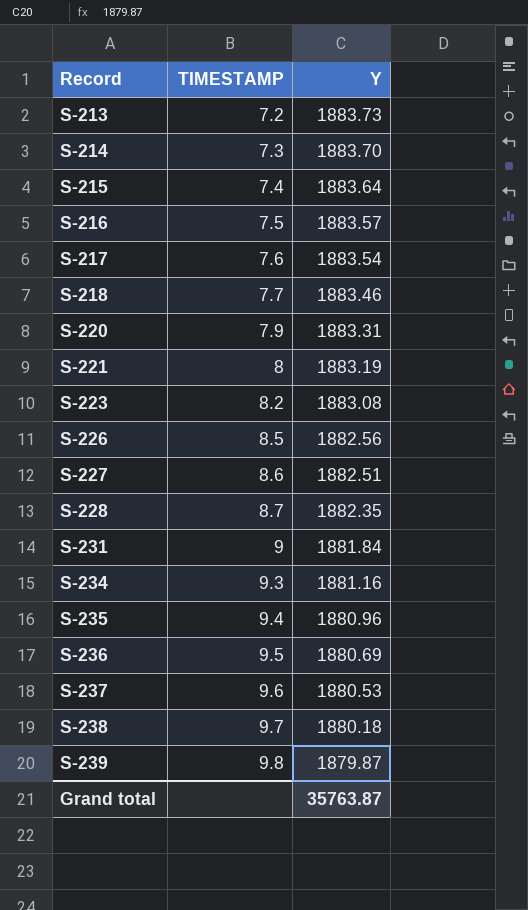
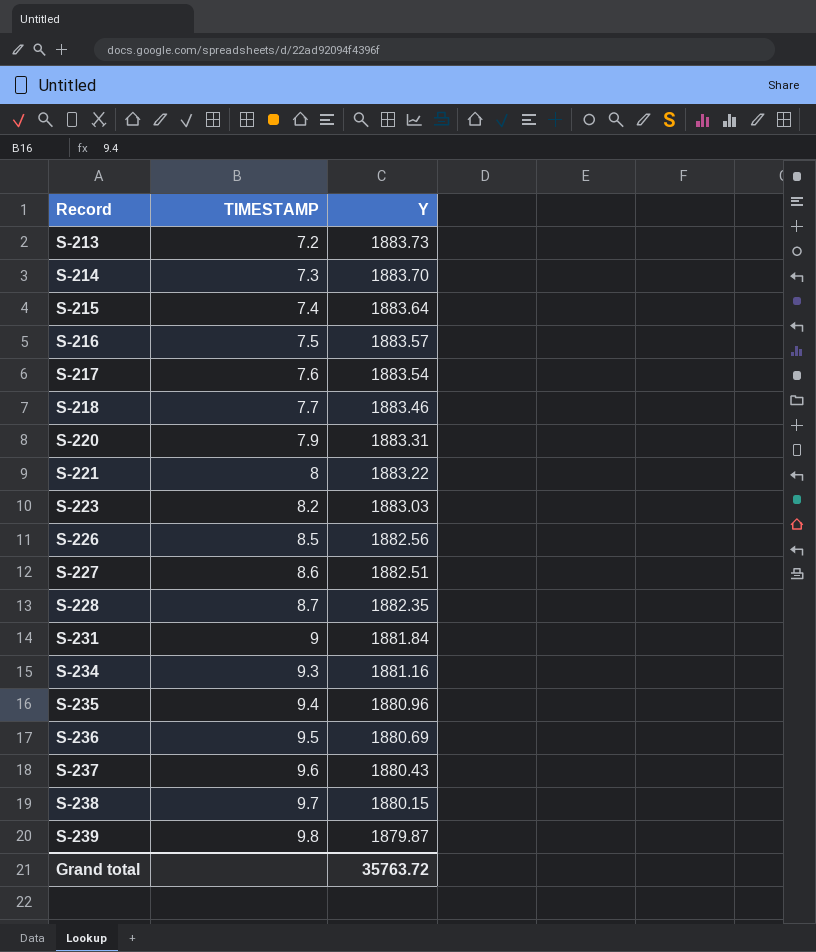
S-221 | Y: 1883.19 -> 1883.22
S-223 | Y: 1883.08 -> 1883.03
S-237 | Y: 1880.53 -> 1880.43
S-238 | Y: 1880.18 -> 1880.15
Grand total | Y: 35763.87 -> 35763.72

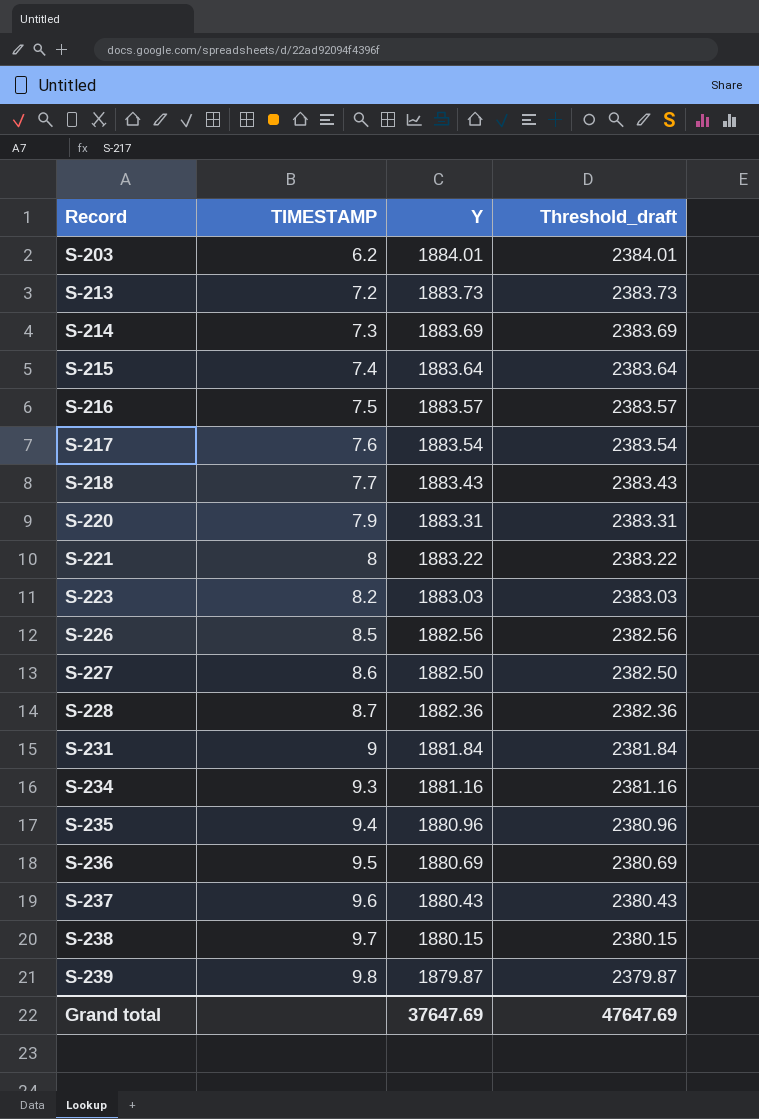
column Threshold_draft | formula: none -> [Y] + 500
row S-203: none -> 6.2 | 1884.01 | 2384.01
S-214 | Y: 1883.70 -> 1883.69
S-218 | Y: 1883.46 -> 1883.43
S-227 | Y: 1882.51 -> 1882.50
S-228 | Y: 1882.35 -> 1882.36
Grand total | Y: 35763.72 -> 37647.69

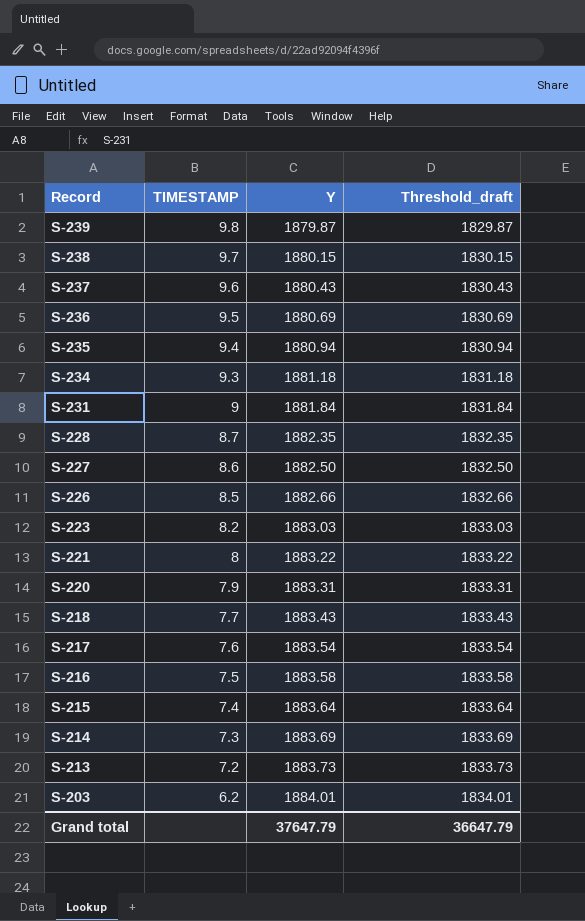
row order: Record ascending -> Record descending
column Threshold_draft | formula: [Y] + 500 -> [Y] - 50
S-235 | Y: 1880.96 -> 1880.94
S-234 | Y: 1881.16 -> 1881.18
S-228 | Y: 1882.36 -> 1882.35
S-226 | Y: 1882.56 -> 1882.66
S-216 | Y: 1883.57 -> 1883.58
Grand total | Y: 37647.69 -> 37647.79
Grand total | Threshold_draft: 47647.69 -> 36647.79

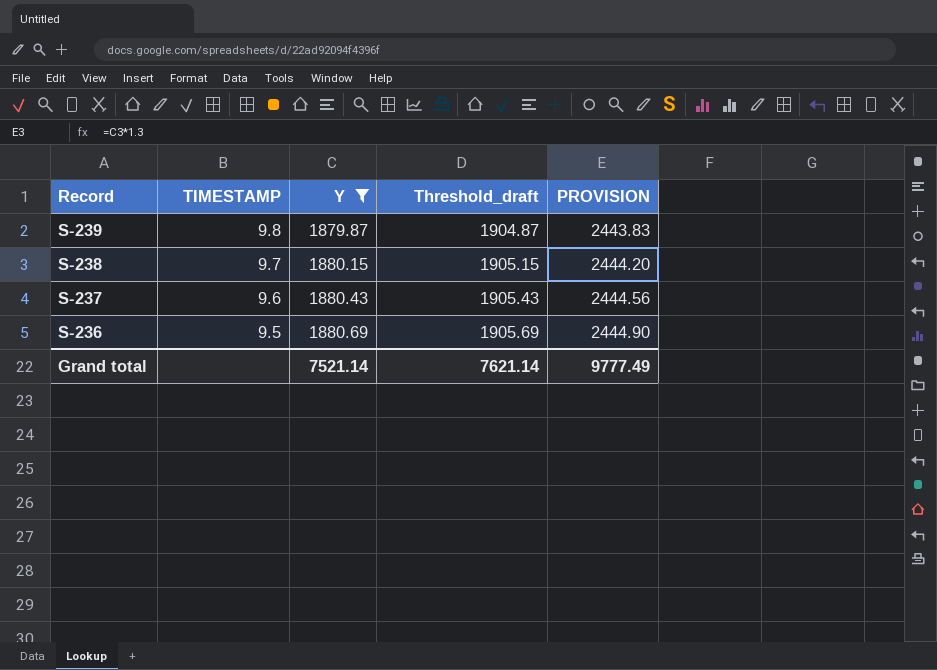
filter: none -> Y <= 1880.69
column Threshold_draft | formula: [Y] - 50 -> [Y] + 25
column PROVISION | formula: none -> [Y] * 1.3
Grand total | Y: 37647.79 -> 7521.14
Grand total | Threshold_draft: 36647.79 -> 7621.14

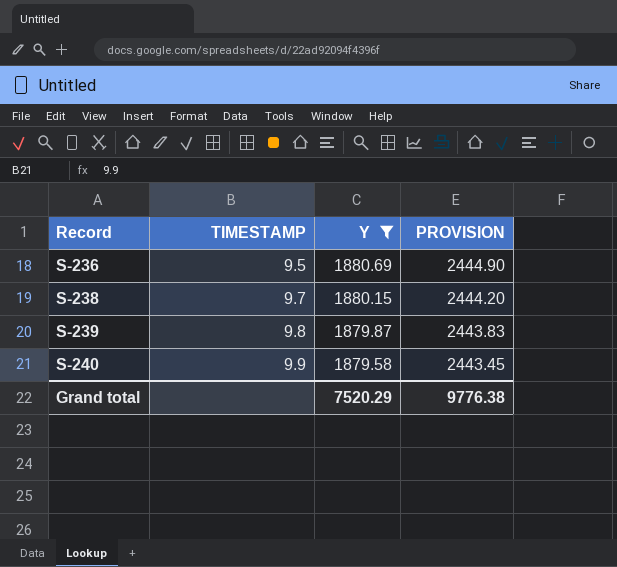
row order: Record descending -> Record ascending
column Threshold_draft | formula: [Y] + 25 -> none
row S-237: 9.6 | 1880.43 | 1905.43 | 2444.56 -> none
row S-240: none -> 9.9 | 1879.58 | 2443.45
Grand total | Y: 7521.14 -> 7520.29
Grand total | PROVISION: 9777.49 -> 9776.38

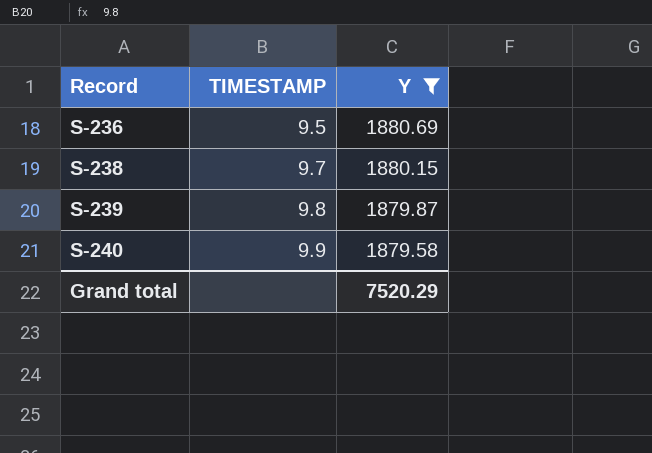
column PROVISION | formula: [Y] * 1.3 -> none

